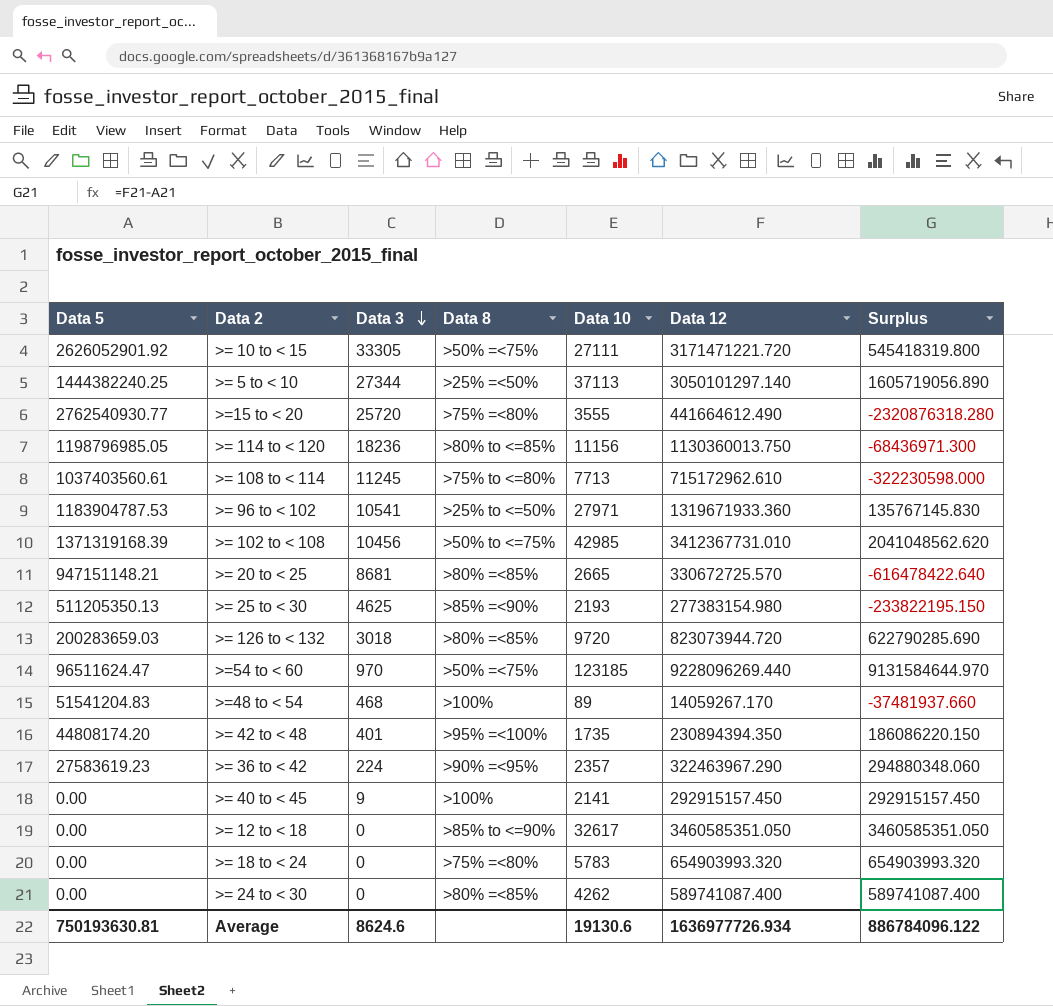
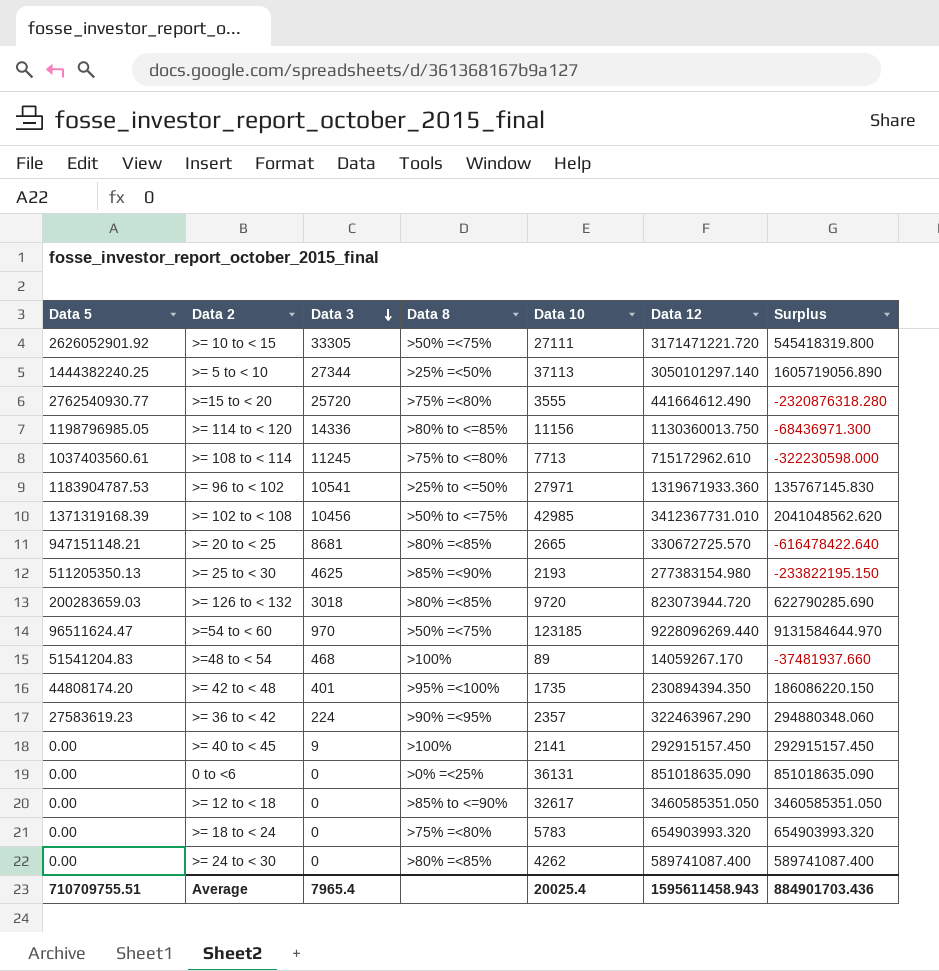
>= 114 to < 120 | Data 3: 18236 -> 14336
row 0 to <6: none -> 0.00 | 0 | >0% =<25% | 36131 | 851018635.090 | 851018635.090
Average | Data 5: 750193630.81 -> 710709755.51
Average | Data 3: 8624.6 -> 7965.4
Average | Data 10: 19130.6 -> 20025.4
Average | Data 12: 1636977726.934 -> 1595611458.943
Average | Surplus: 886784096.122 -> 884901703.436

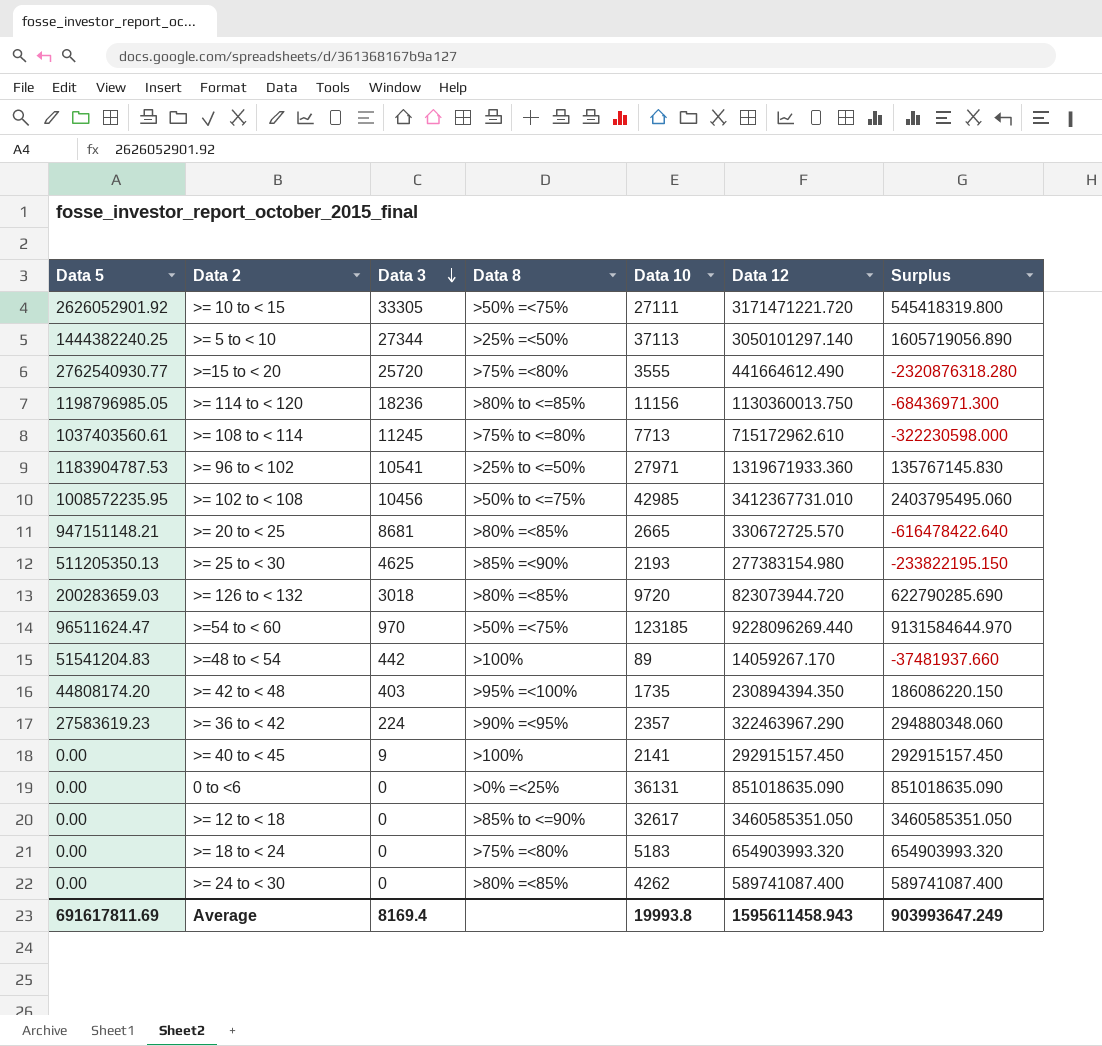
>= 114 to < 120 | Data 3: 14336 -> 18236
>= 102 to < 108 | Data 5: 1371319168.39 -> 1008572235.95
>= 102 to < 108 | Surplus: 2041048562.620 -> 2403795495.060
>=48 to < 54 | Data 3: 468 -> 442
>= 42 to < 48 | Data 3: 401 -> 403
>= 18 to < 24 | Data 10: 5783 -> 5183
Average | Data 5: 710709755.51 -> 691617811.69
Average | Data 3: 7965.4 -> 8169.4
Average | Data 10: 20025.4 -> 19993.8
Average | Surplus: 884901703.436 -> 903993647.249

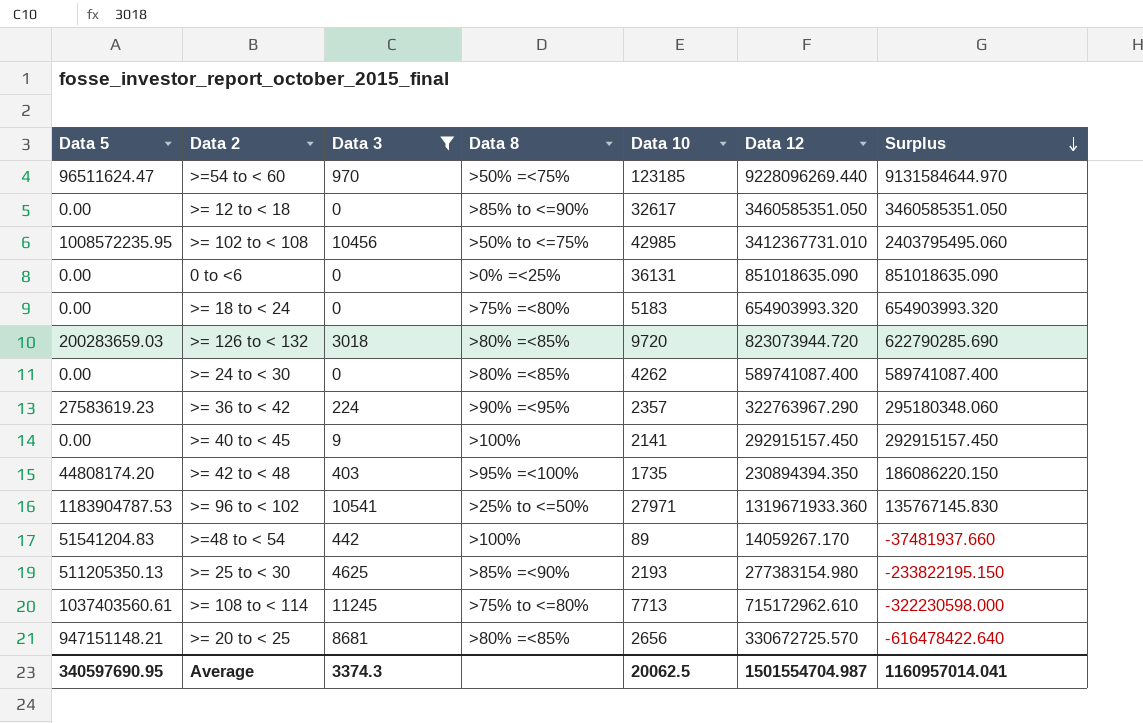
filter: none -> Data 3 <= 11245
row order: Data 3 descending -> Surplus descending
>= 36 to < 42 | Data 12: 322463967.290 -> 322763967.290
>= 36 to < 42 | Surplus: 294880348.060 -> 295180348.060
>= 20 to < 25 | Data 10: 2665 -> 2656
Average | Data 5: 691617811.69 -> 340597690.95
Average | Data 3: 8169.4 -> 3374.3
Average | Data 10: 19993.8 -> 20062.5
Average | Data 12: 1595611458.943 -> 1501554704.987
Average | Surplus: 903993647.249 -> 1160957014.041

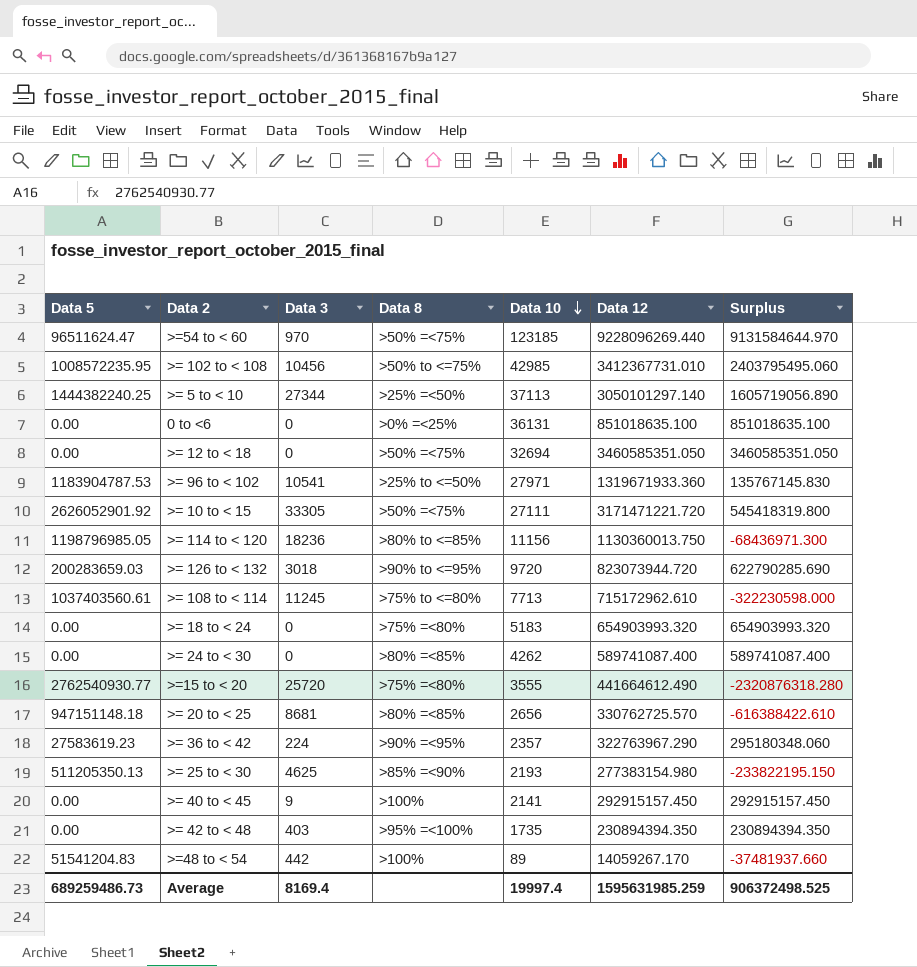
filter: Data 3 <= 11245 -> none
row order: Surplus descending -> Data 10 descending
0 to <6 | Data 12: 851018635.090 -> 851018635.100
0 to <6 | Surplus: 851018635.090 -> 851018635.100
>= 12 to < 18 | Data 8: >85% to <=90% -> >50% =<75%
>= 12 to < 18 | Data 10: 32617 -> 32694
>= 126 to < 132 | Data 8: >80% =<85% -> >90% to <=95%
>= 20 to < 25 | Data 5: 947151148.21 -> 947151148.18
>= 20 to < 25 | Data 12: 330672725.570 -> 330762725.570
>= 20 to < 25 | Surplus: -616478422.640 -> -616388422.610
>= 42 to < 48 | Data 5: 44808174.20 -> 0.00
>= 42 to < 48 | Surplus: 186086220.150 -> 230894394.350
Average | Data 5: 340597690.95 -> 689259486.73
Average | Data 3: 3374.3 -> 8169.4
Average | Data 10: 20062.5 -> 19997.4
Average | Data 12: 1501554704.987 -> 1595631985.259
Average | Surplus: 1160957014.041 -> 906372498.525

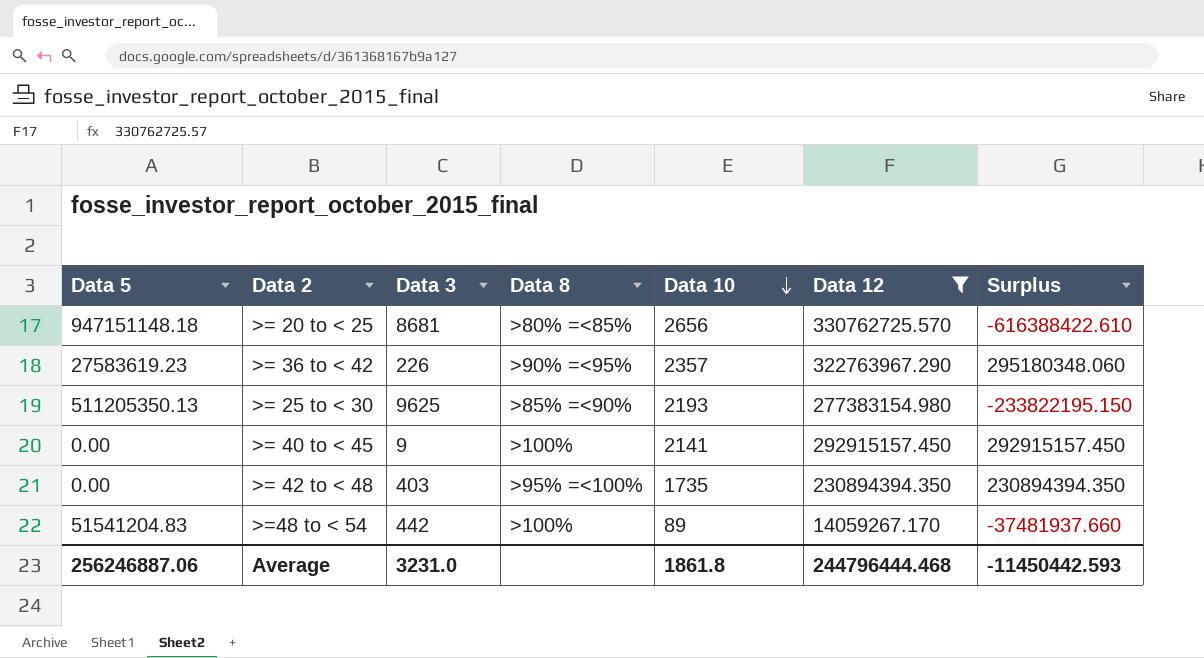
filter: none -> Data 12 <= 330762725.570
>= 36 to < 42 | Data 3: 224 -> 226
>= 25 to < 30 | Data 3: 4625 -> 9625
Average | Data 5: 689259486.73 -> 256246887.06
Average | Data 3: 8169.4 -> 3231.0
Average | Data 10: 19997.4 -> 1861.8
Average | Data 12: 1595631985.259 -> 244796444.468
Average | Surplus: 906372498.525 -> -11450442.593

